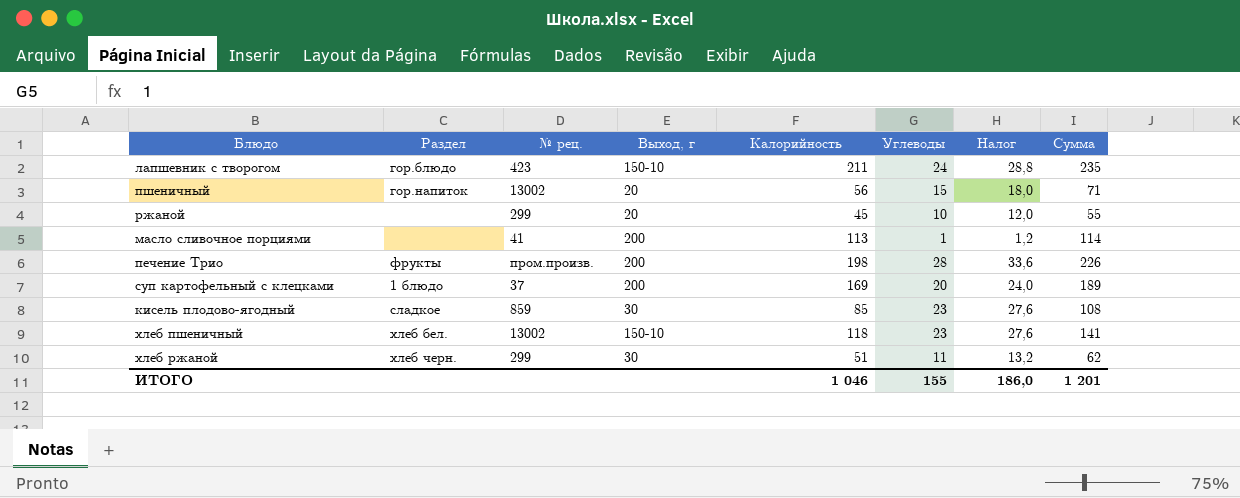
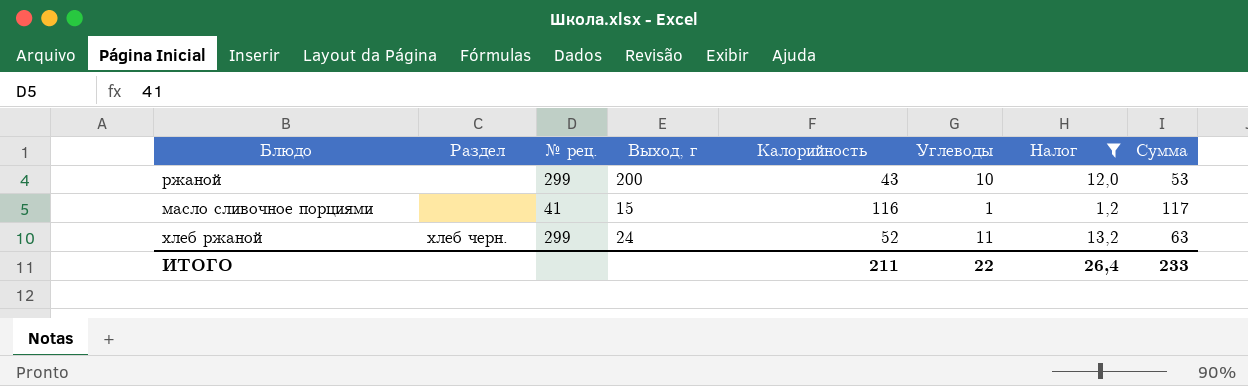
filter: none -> Налог <= 13,2
ржаной | Выход, г: 20 -> 200
ржаной | Калорийность: 45 -> 43
ржаной | Сумма: 55 -> 53
масло сливочное порциями | Выход, г: 200 -> 15
масло сливочное порциями | Калорийность: 113 -> 116
масло сливочное порциями | Сумма: 114 -> 117
хлеб ржаной | Выход, г: 30 -> 24
хлеб ржаной | Калорийность: 51 -> 52
хлеб ржаной | Сумма: 62 -> 63
ИТОГО | Калорийность: 1 046 -> 211
ИТОГО | Углеводы: 155 -> 22
ИТОГО | Налог: 186,0 -> 26,4
ИТОГО | Сумма: 1 201 -> 233

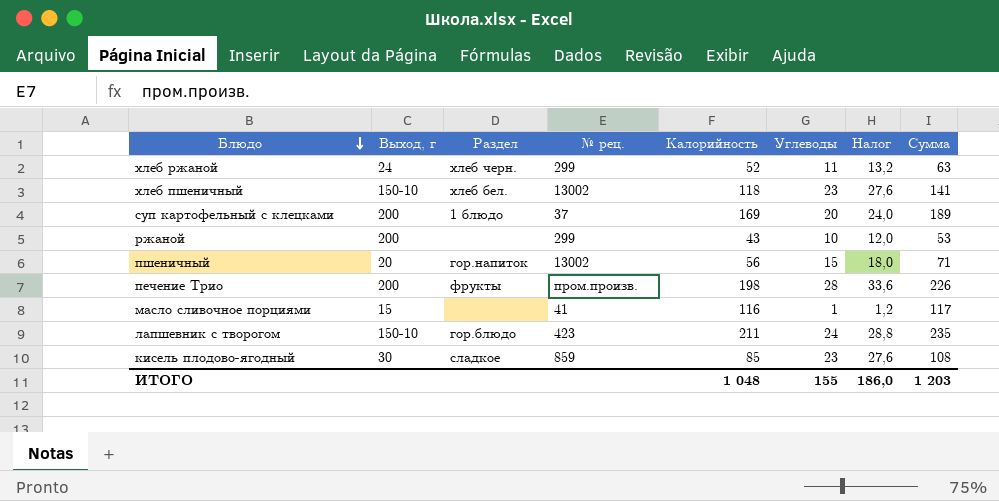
filter: Налог <= 13,2 -> none
row order: none -> Блюдо descending
column Выход, г | position: 4 -> 2
ИТОГО | Калорийность: 211 -> 1 048
ИТОГО | Углеводы: 22 -> 155
ИТОГО | Налог: 26,4 -> 186,0
ИТОГО | Сумма: 233 -> 1 203

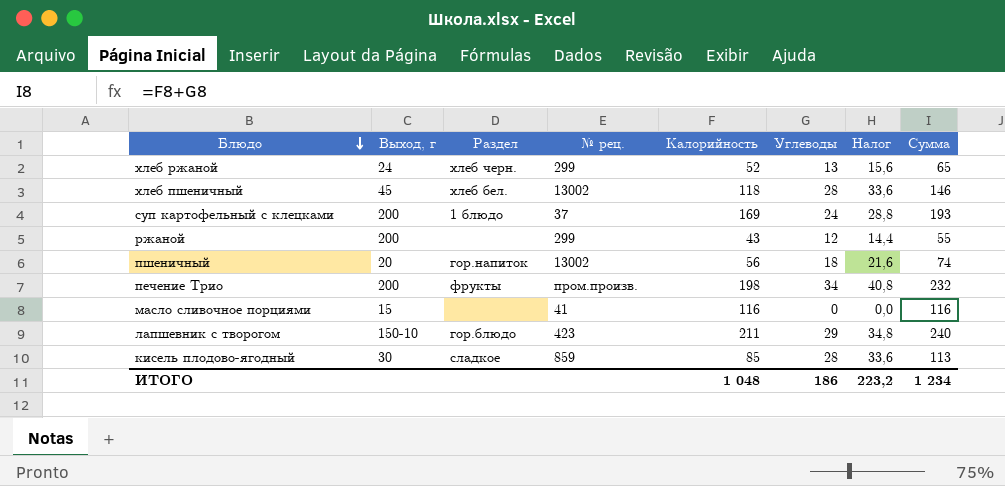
хлеб ржаной | Углеводы: 11 -> 13
хлеб ржаной | Налог: 13,2 -> 15,6
хлеб ржаной | Сумма: 63 -> 65
хлеб пшеничный | Выход, г: 150-10 -> 45
хлеб пшеничный | Углеводы: 23 -> 28
хлеб пшеничный | Налог: 27,6 -> 33,6
хлеб пшеничный | Сумма: 141 -> 146
суп картофельный с клецками | Углеводы: 20 -> 24
суп картофельный с клецками | Налог: 24,0 -> 28,8
суп картофельный с клецками | Сумма: 189 -> 193
ржаной | Углеводы: 10 -> 12
ржаной | Налог: 12,0 -> 14,4
ржаной | Сумма: 53 -> 55
пшеничный | Углеводы: 15 -> 18
пшеничный | Налог: 18,0 -> 21,6
пшеничный | Сумма: 71 -> 74
печение Трио | Углеводы: 28 -> 34
печение Трио | Налог: 33,6 -> 40,8
печение Трио | Сумма: 226 -> 232
масло сливочное порциями | Углеводы: 1 -> 0
масло сливочное порциями | Налог: 1,2 -> 0,0
масло сливочное порциями | Сумма: 117 -> 116
лапшевник с творогом | Углеводы: 24 -> 29
лапшевник с творогом | Налог: 28,8 -> 34,8
лапшевник с творогом | Сумма: 235 -> 240
кисель плодово-ягодный | Углеводы: 23 -> 28
кисель плодово-ягодный | Налог: 27,6 -> 33,6
кисель плодово-ягодный | Сумма: 108 -> 113
ИТОГО | Углеводы: 155 -> 186
ИТОГО | Налог: 186,0 -> 223,2
ИТОГО | Сумма: 1 203 -> 1 234

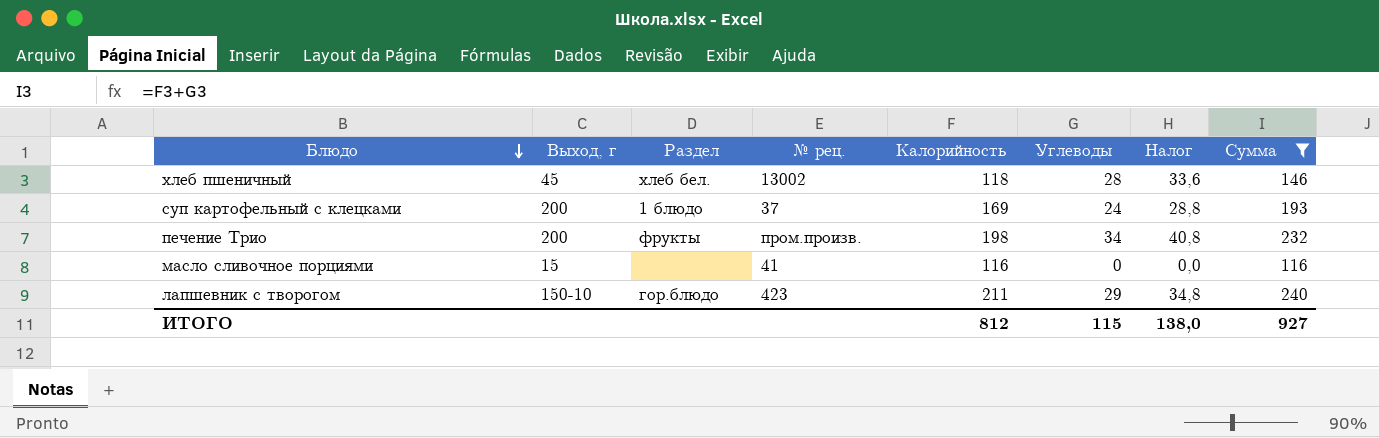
filter: none -> Сумма >= 116
ИТОГО | Калорийность: 1 048 -> 812
ИТОГО | Углеводы: 186 -> 115
ИТОГО | Налог: 223,2 -> 138,0
ИТОГО | Сумма: 1 234 -> 927

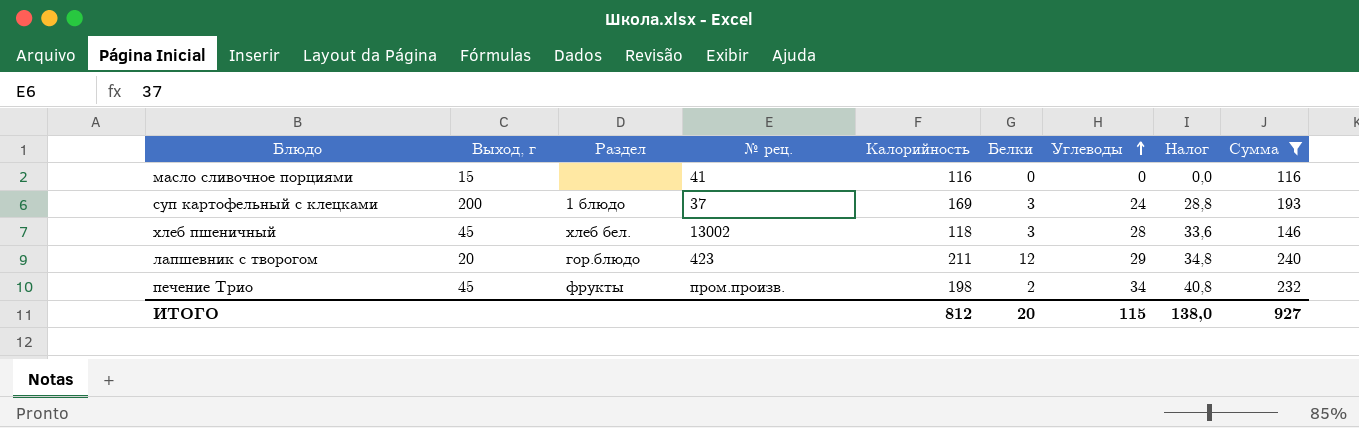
row order: Блюдо descending -> Углеводы ascending
column Белки | position: none -> 6
лапшевник с творогом | Выход, г: 150-10 -> 20
печение Трио | Выход, г: 200 -> 45

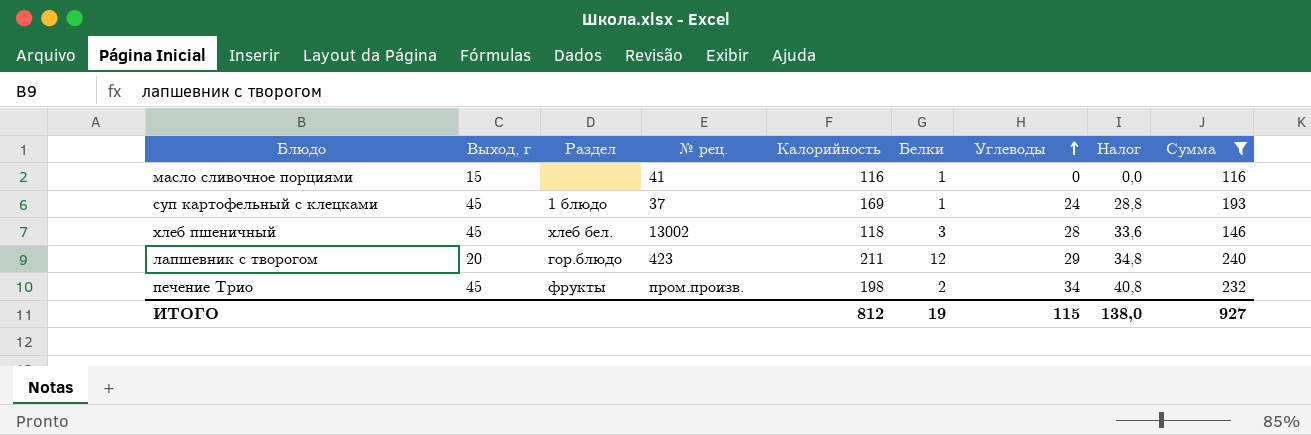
масло сливочное порциями | Белки: 0 -> 1
суп картофельный с клецками | Выход, г: 200 -> 45
суп картофельный с клецками | Белки: 3 -> 1
ИТОГО | Белки: 20 -> 19

